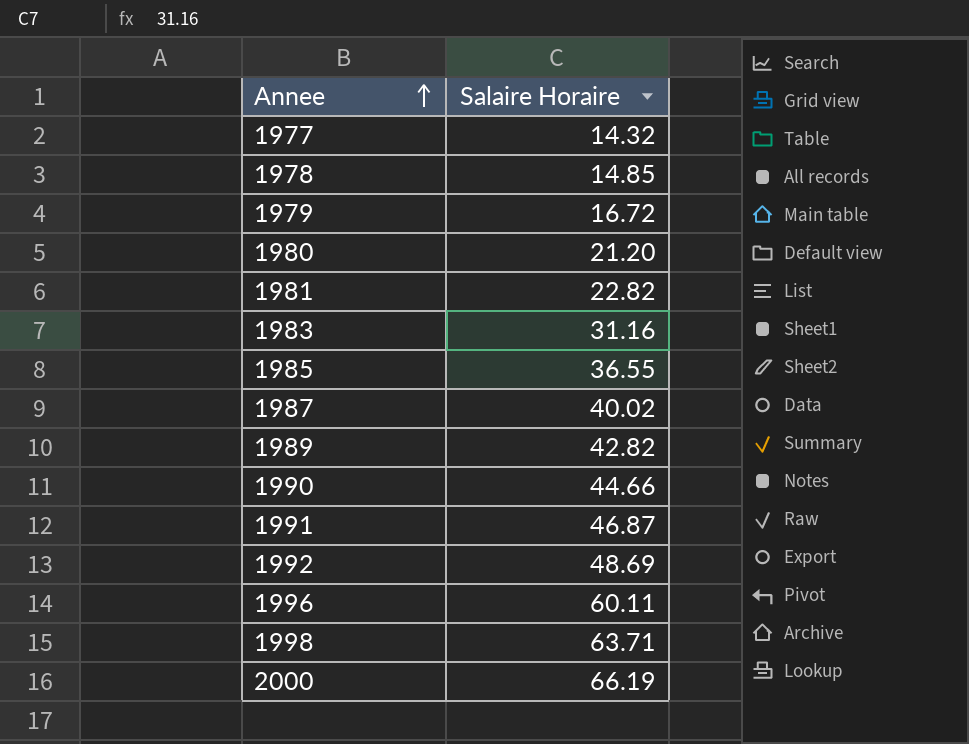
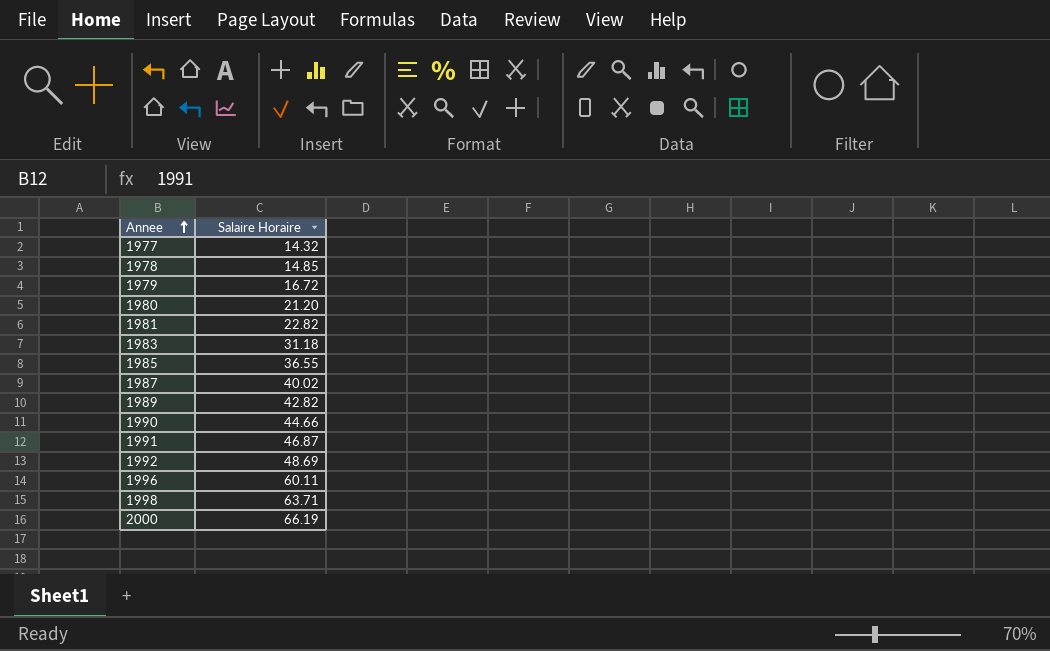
1983 | Salaire Horaire: 31.16 -> 31.18

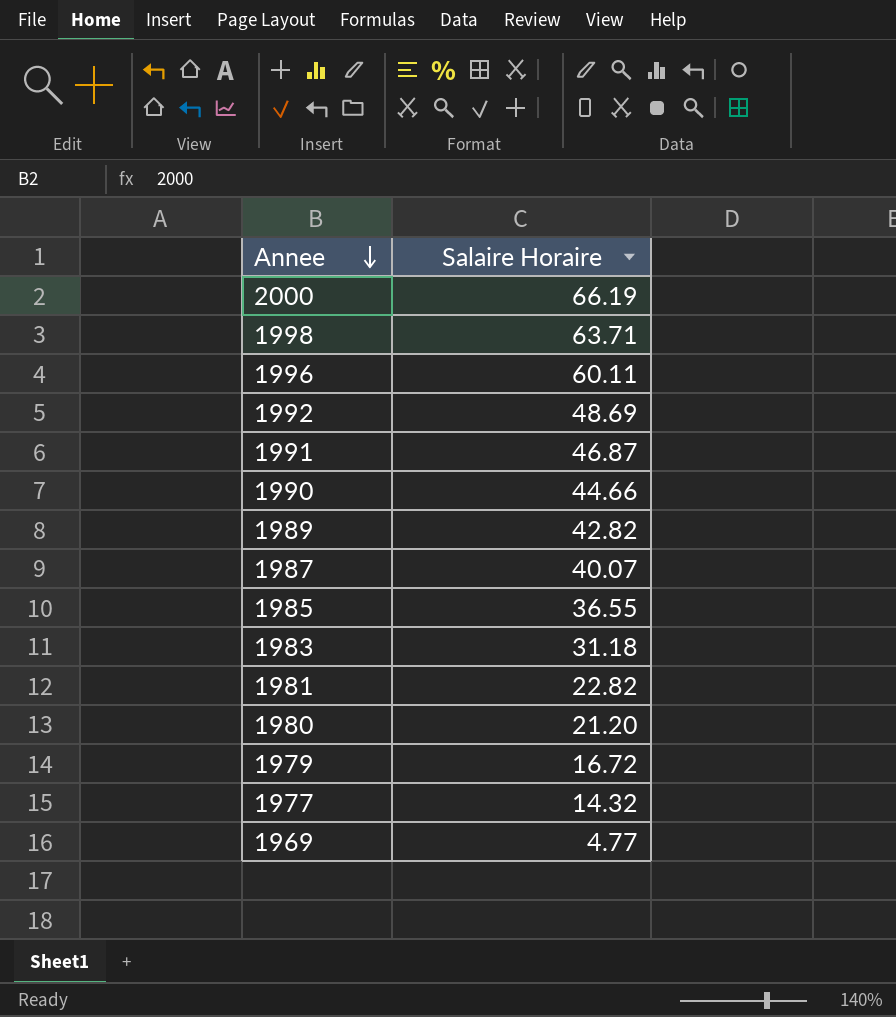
row order: Annee ascending -> Annee descending
row 1978: 14.85 -> none
1987 | Salaire Horaire: 40.02 -> 40.07
row 1969: none -> 4.77

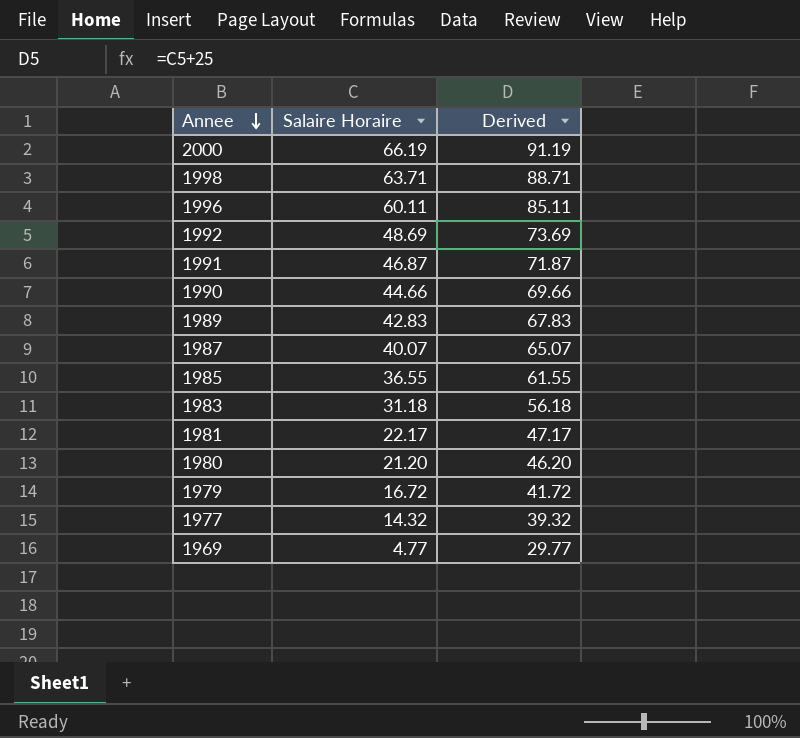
column Derived | formula: none -> [Salaire Horaire] + 25
1989 | Salaire Horaire: 42.82 -> 42.83
1981 | Salaire Horaire: 22.82 -> 22.17

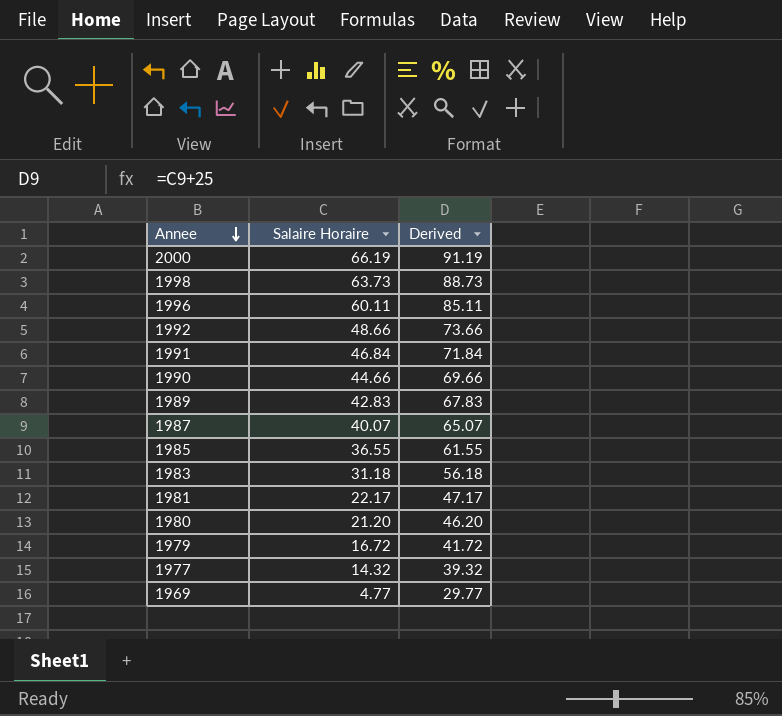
1998 | Salaire Horaire: 63.71 -> 63.73
1998 | Derived: 88.71 -> 88.73
1992 | Salaire Horaire: 48.69 -> 48.66
1992 | Derived: 73.69 -> 73.66
1991 | Salaire Horaire: 46.87 -> 46.84
1991 | Derived: 71.87 -> 71.84

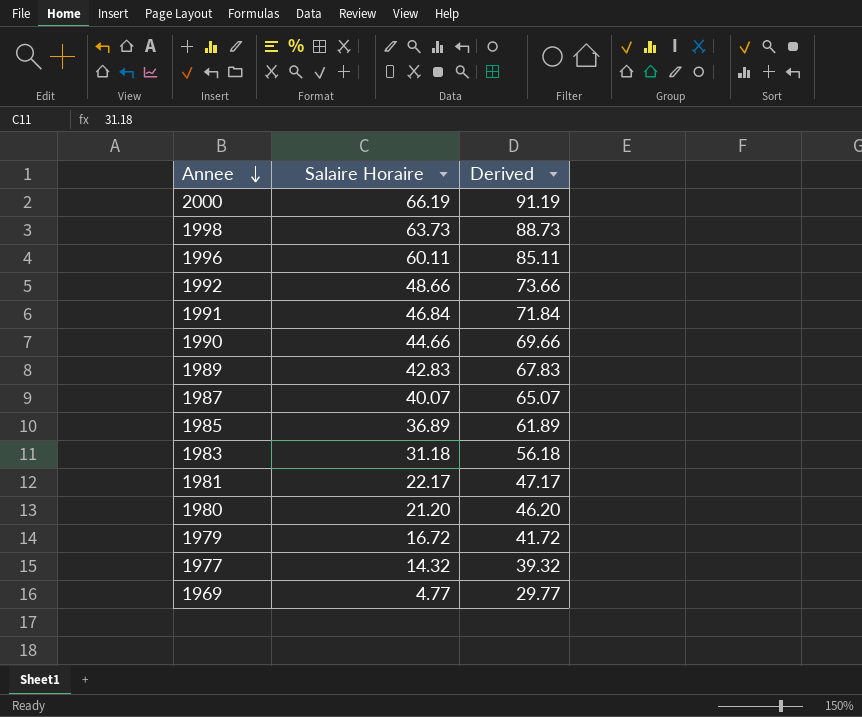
1985 | Salaire Horaire: 36.55 -> 36.89
1985 | Derived: 61.55 -> 61.89

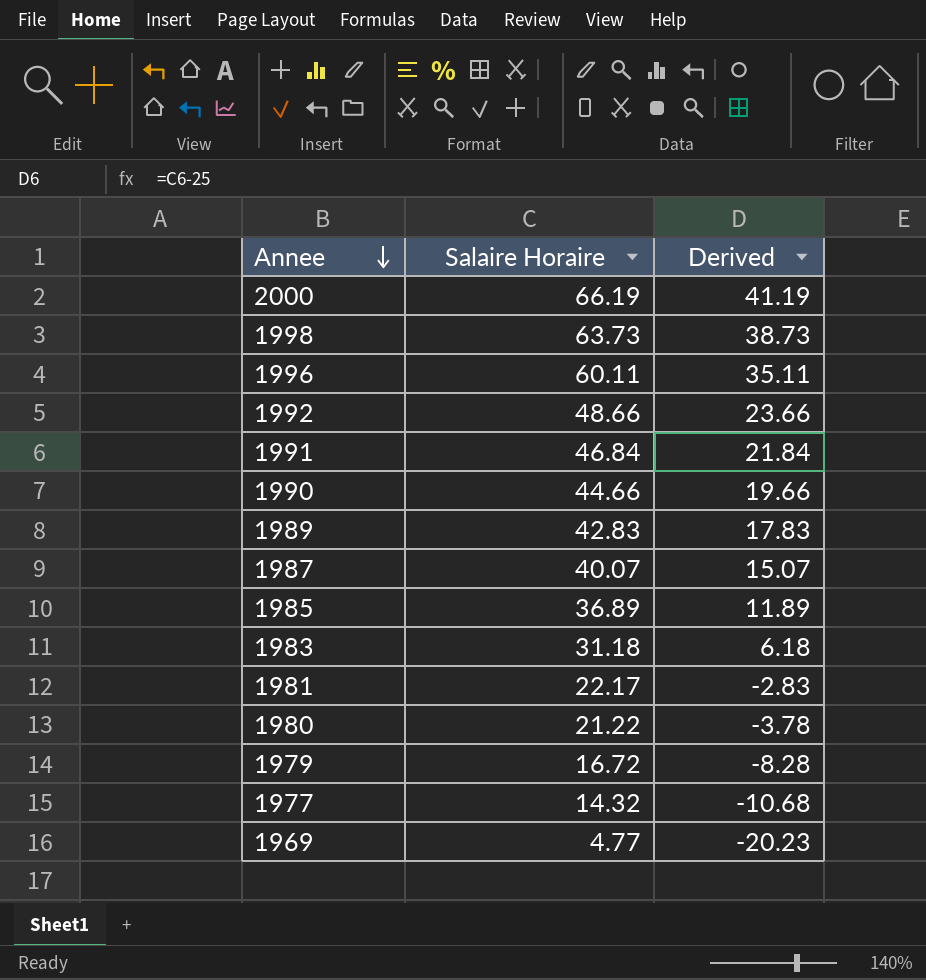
column Derived | formula: [Salaire Horaire] + 25 -> [Salaire Horaire] - 25
1980 | Salaire Horaire: 21.20 -> 21.22

